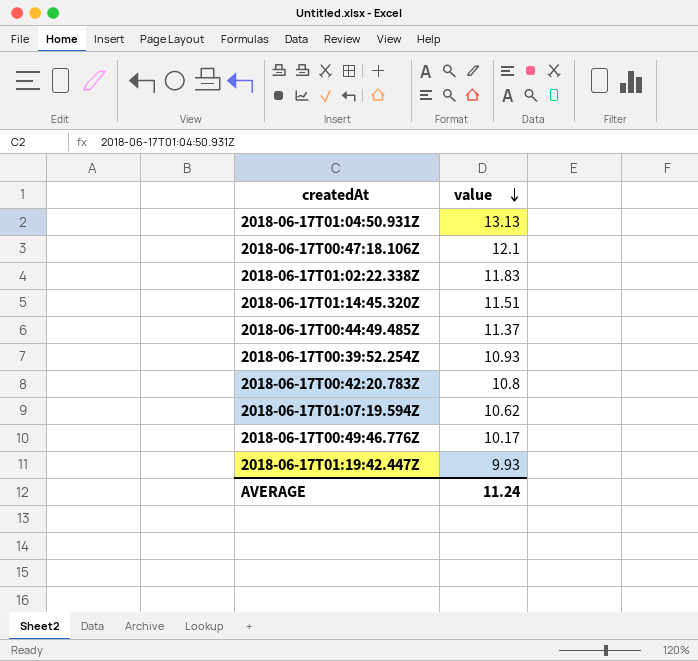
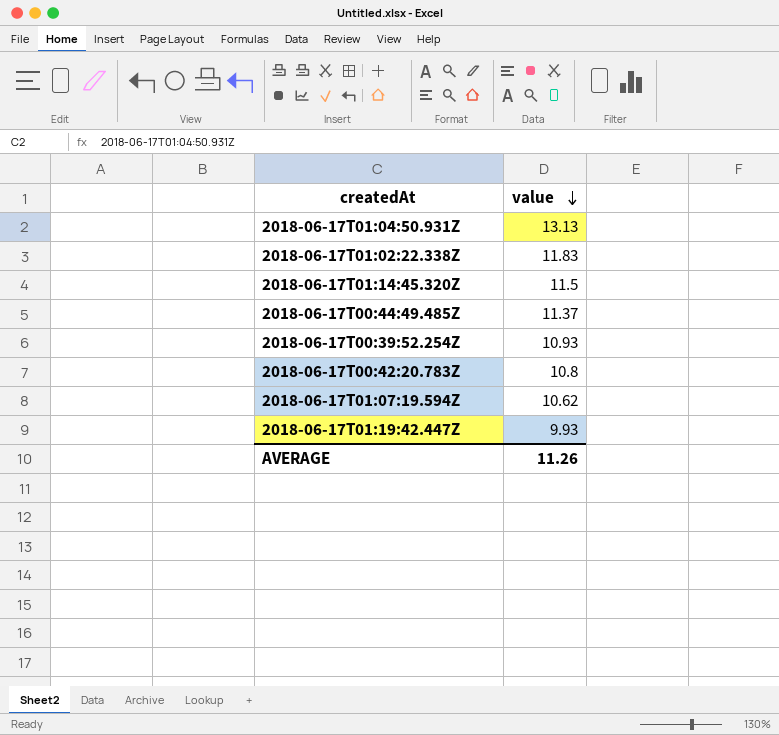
row 2018-06-17T00:47:18.106Z: 12.1 -> none
row 2018-06-17T00:49:46.776Z: 10.17 -> none
2018-06-17T01:14:45.320Z | value: 11.51 -> 11.5
AVERAGE | value: 11.24 -> 11.26

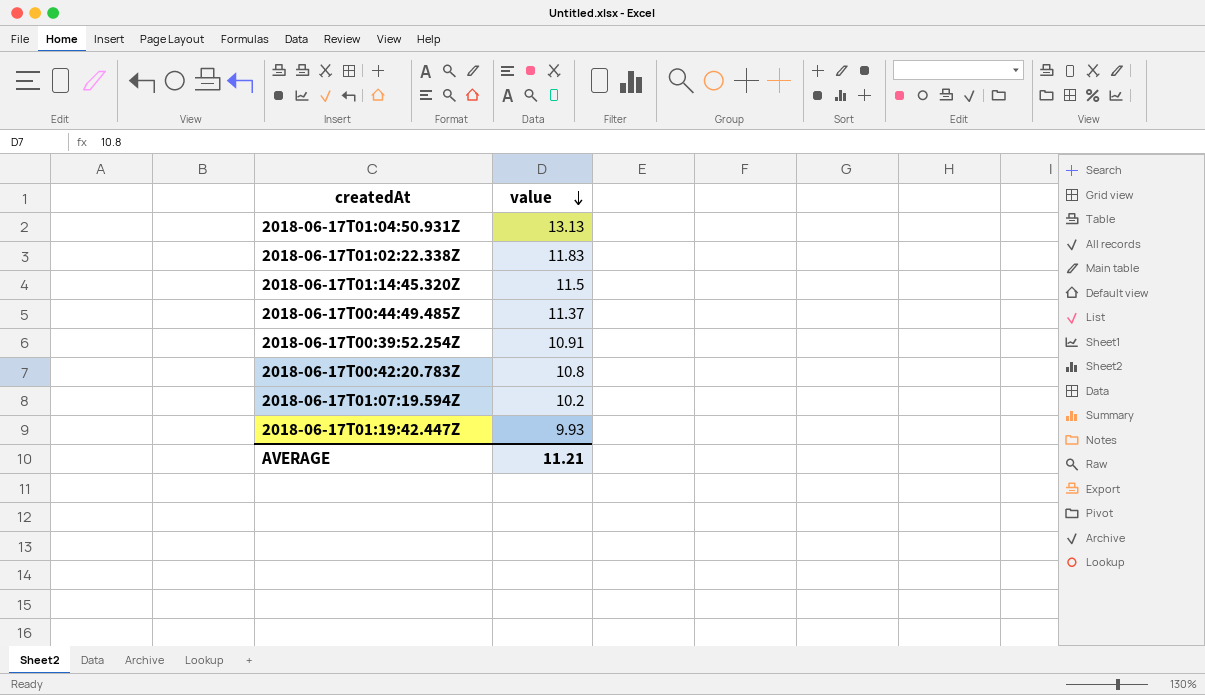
2018-06-17T00:39:52.254Z | value: 10.93 -> 10.91
2018-06-17T01:07:19.594Z | value: 10.62 -> 10.2
AVERAGE | value: 11.26 -> 11.21

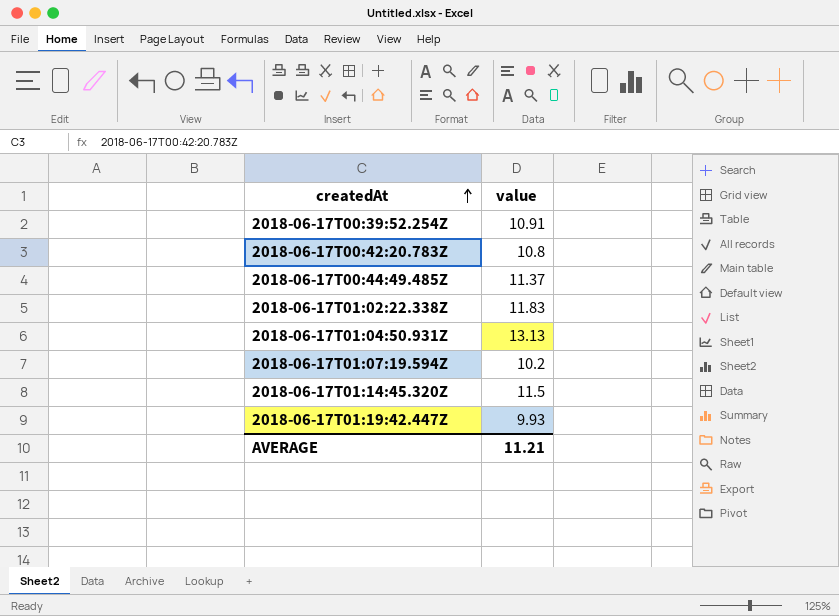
row order: value descending -> createdAt ascending

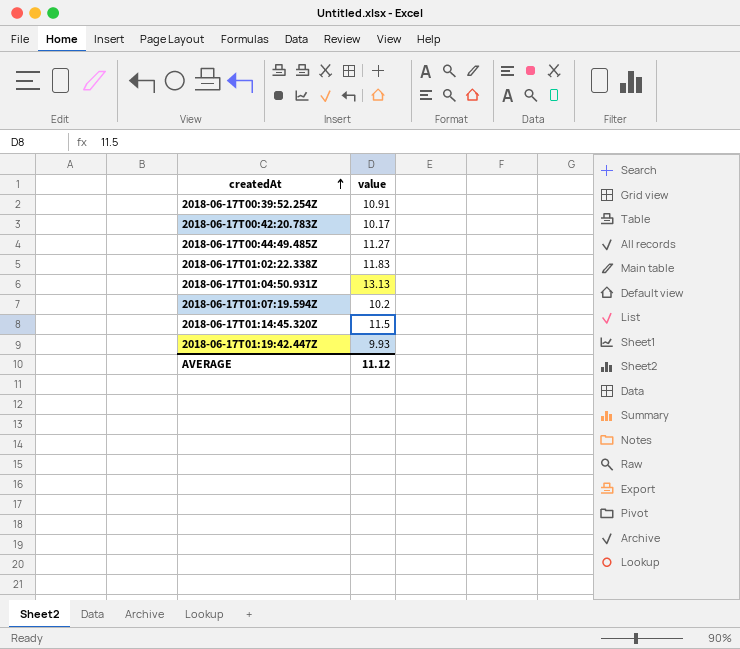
2018-06-17T00:42:20.783Z | value: 10.8 -> 10.17
2018-06-17T00:44:49.485Z | value: 11.37 -> 11.27
AVERAGE | value: 11.21 -> 11.12

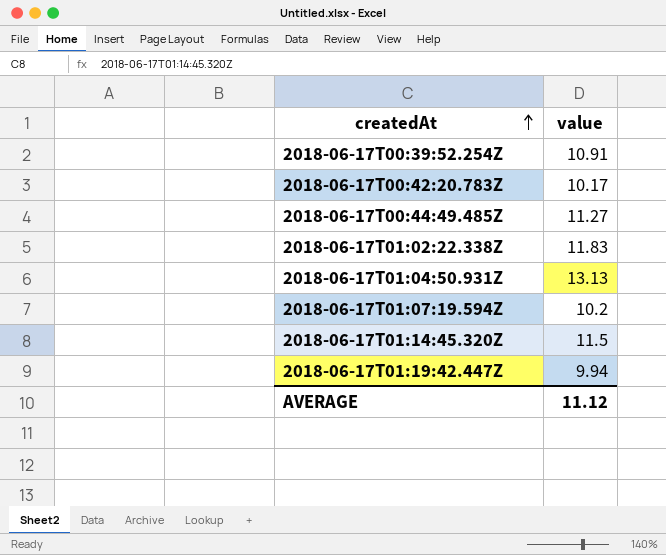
2018-06-17T01:19:42.447Z | value: 9.93 -> 9.94

